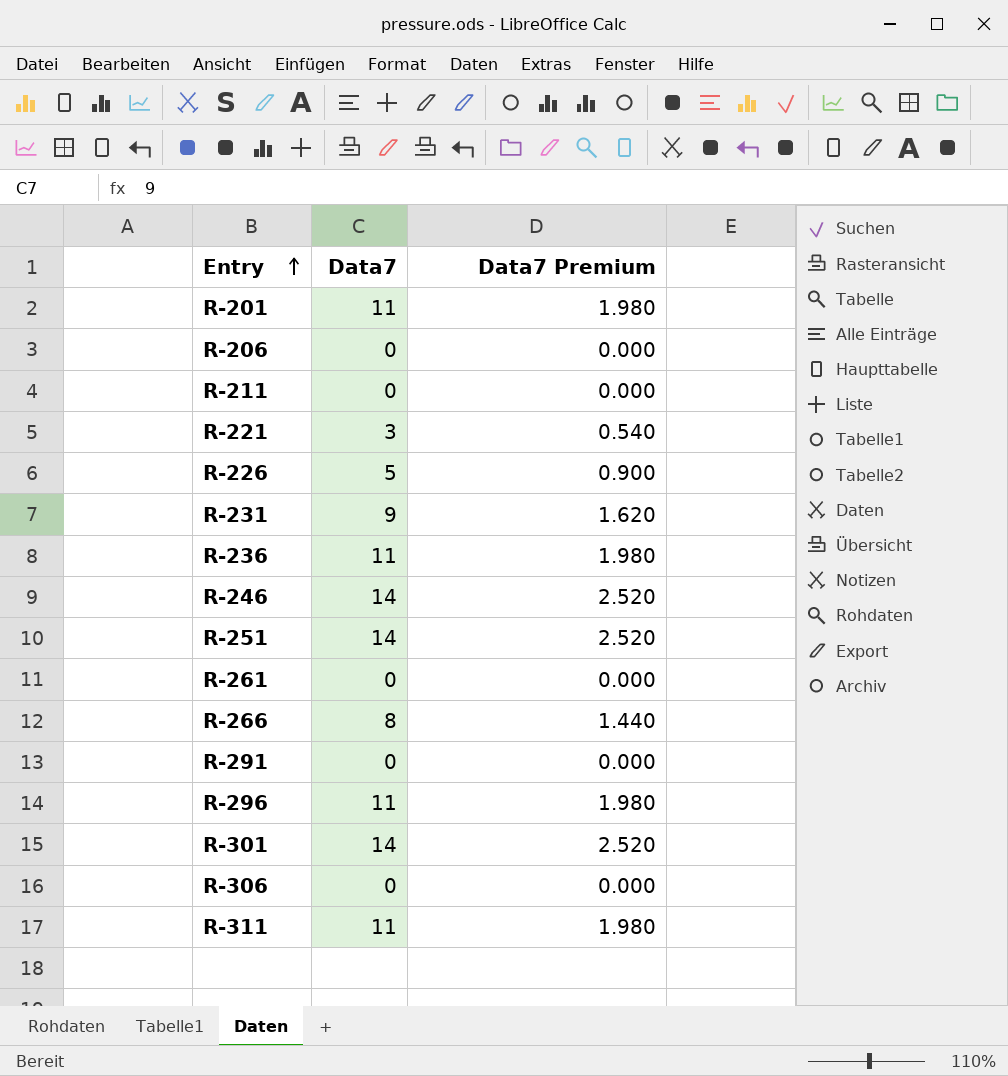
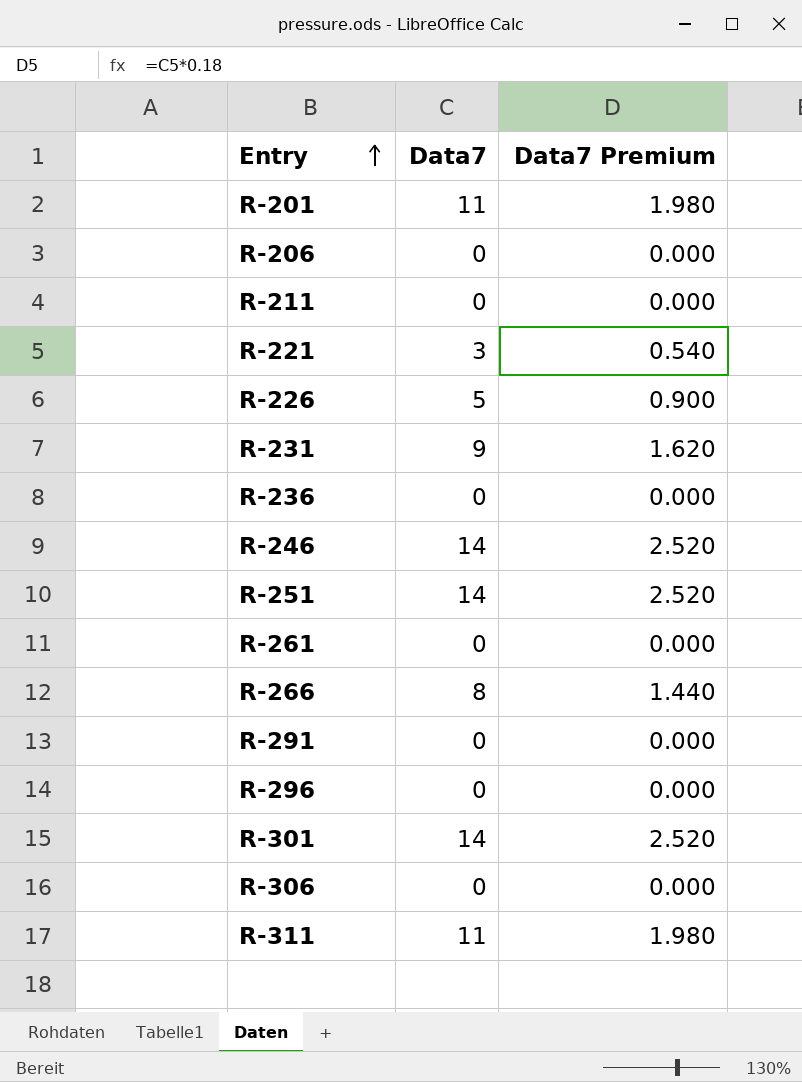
R-236 | Data7: 11 -> 0
R-236 | Data7 Premium: 1.980 -> 0.000
R-296 | Data7: 11 -> 0
R-296 | Data7 Premium: 1.980 -> 0.000

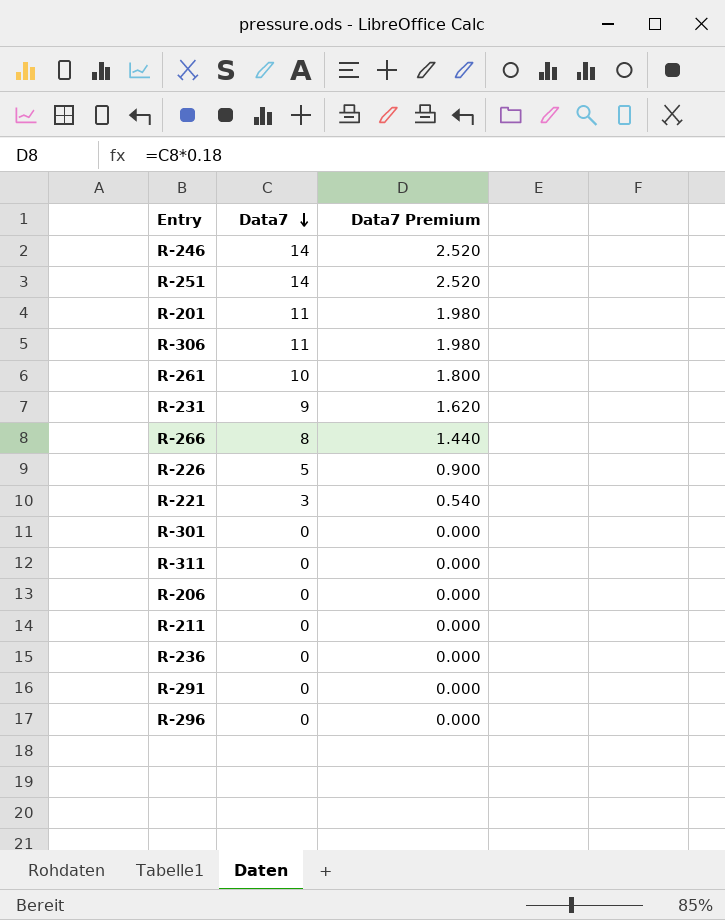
row order: Entry ascending -> Data7 descending
R-306 | Data7: 0 -> 11
R-306 | Data7 Premium: 0.000 -> 1.980
R-261 | Data7: 0 -> 10
R-261 | Data7 Premium: 0.000 -> 1.800
R-301 | Data7: 14 -> 0
R-301 | Data7 Premium: 2.520 -> 0.000
R-311 | Data7: 11 -> 0
R-311 | Data7 Premium: 1.980 -> 0.000

